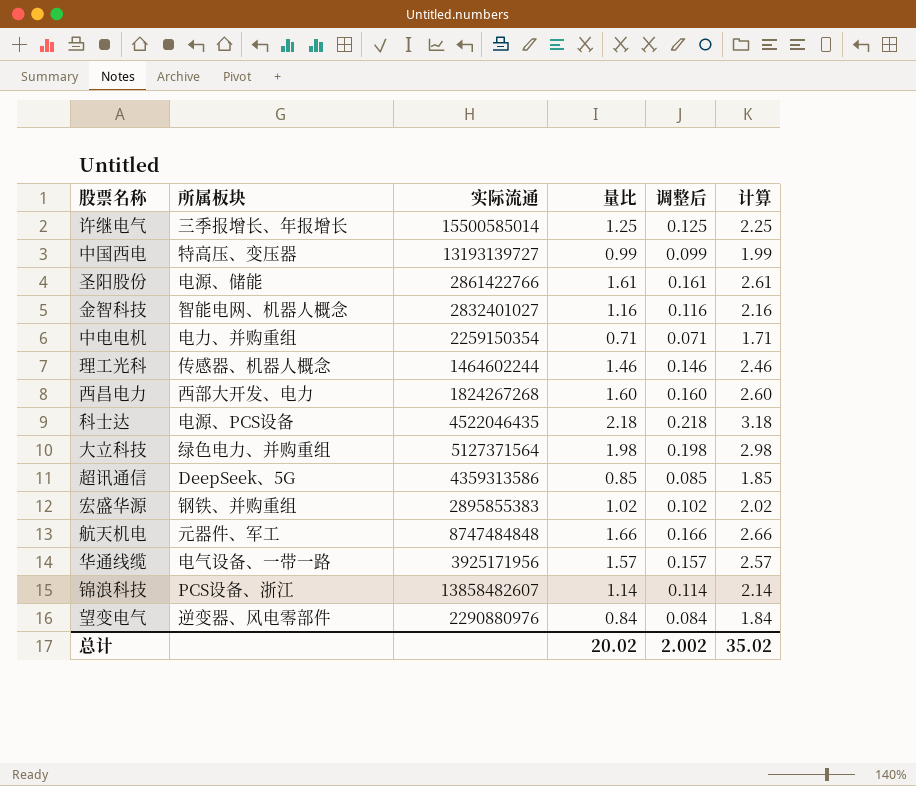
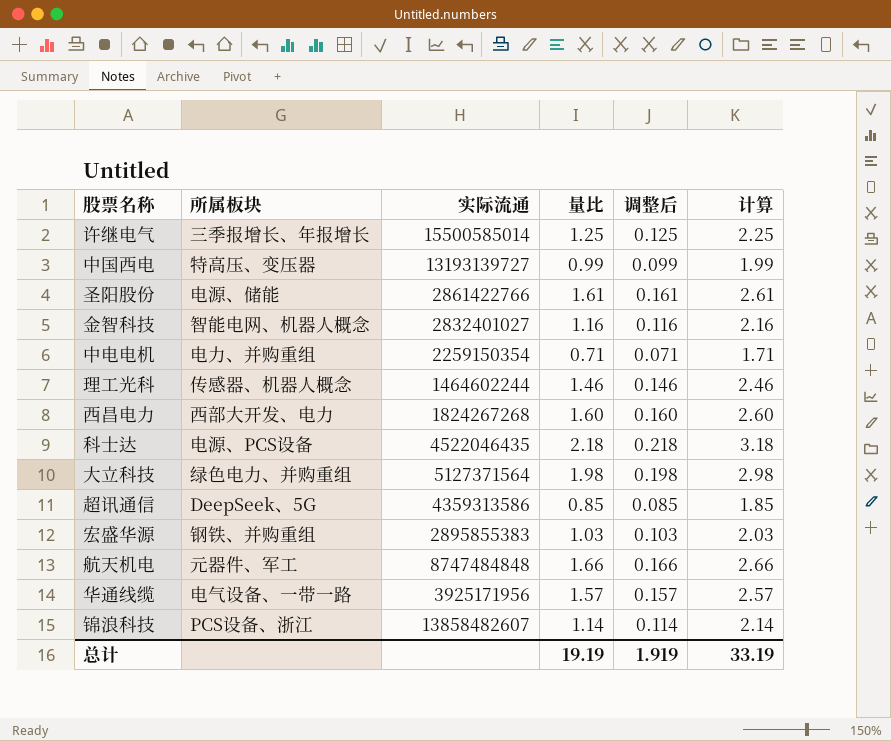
row 望变电气: 逆变器、风电零部件 | 2290880976 | 0.84 | 0.084 | 1.84 -> none
宏盛华源 | 量比: 1.02 -> 1.03
宏盛华源 | 调整后: 0.102 -> 0.103
宏盛华源 | 计算: 2.02 -> 2.03
总计 | 量比: 20.02 -> 19.19
总计 | 调整后: 2.002 -> 1.919
总计 | 计算: 35.02 -> 33.19

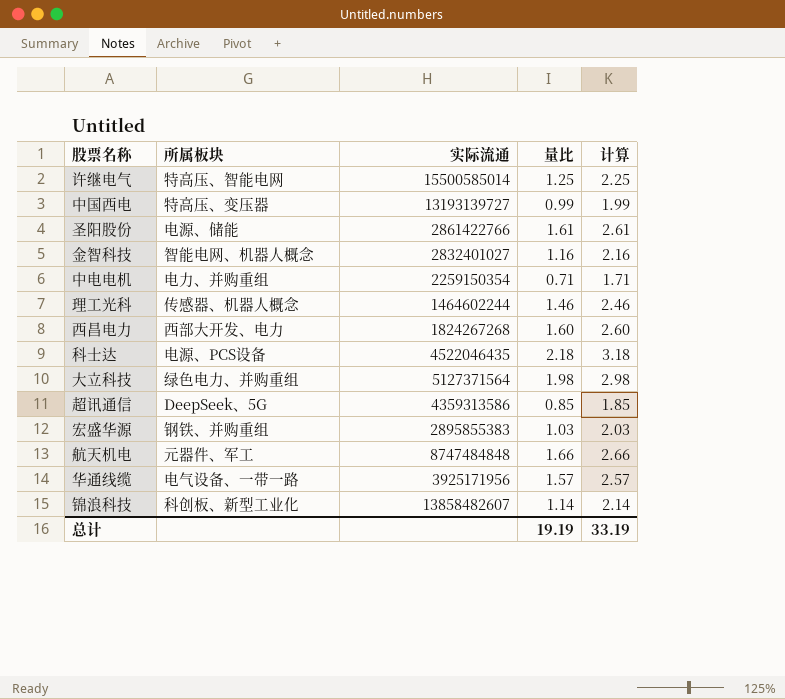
column 调整后 | formula: [量比] * 0.1 -> none
许继电气 | 所属板块: 三季报增长、年报增长 -> 特高压、智能电网
锦浪科技 | 所属板块: PCS设备、浙江 -> 科创板、新型工业化

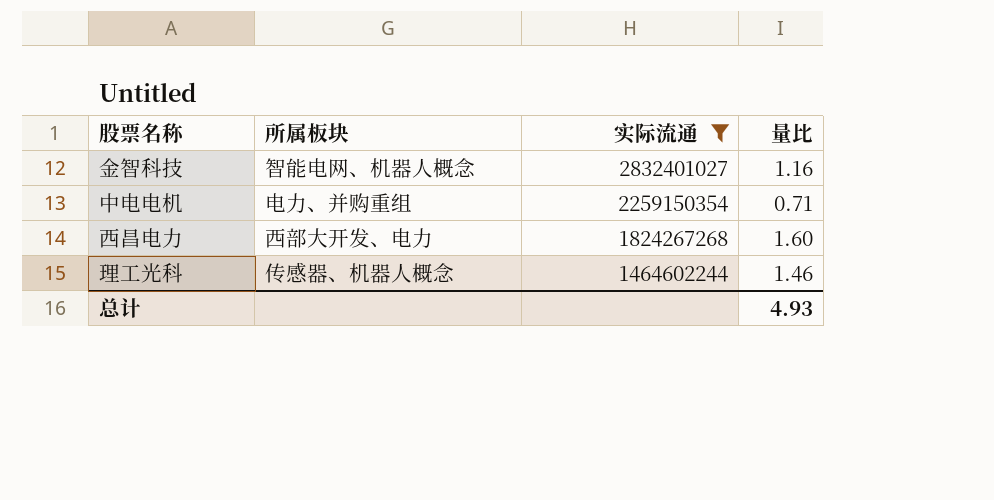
filter: none -> 实际流通 <= 2832401027
row order: none -> 实际流通 descending
column 计算 | formula: [量比] + 1 -> none
总计 | 量比: 19.19 -> 4.93

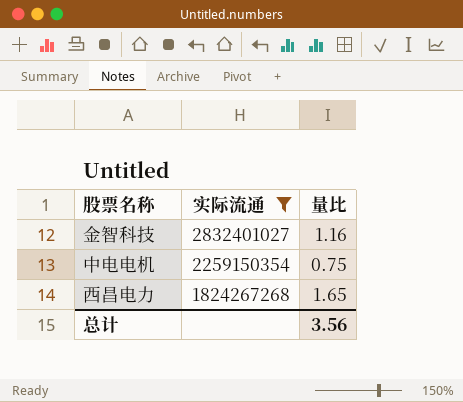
column 所属板块 | position: 2 -> none
row 理工光科: 传感器、机器人概念 | 1464602244 | 1.46 -> none
中电电机 | 量比: 0.71 -> 0.75
西昌电力 | 量比: 1.60 -> 1.65
总计 | 量比: 4.93 -> 3.56

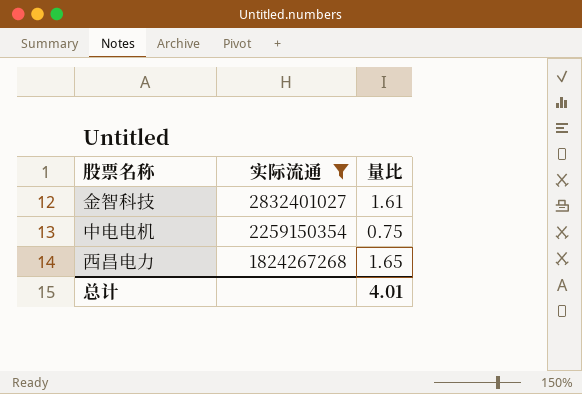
金智科技 | 量比: 1.16 -> 1.61
总计 | 量比: 3.56 -> 4.01

